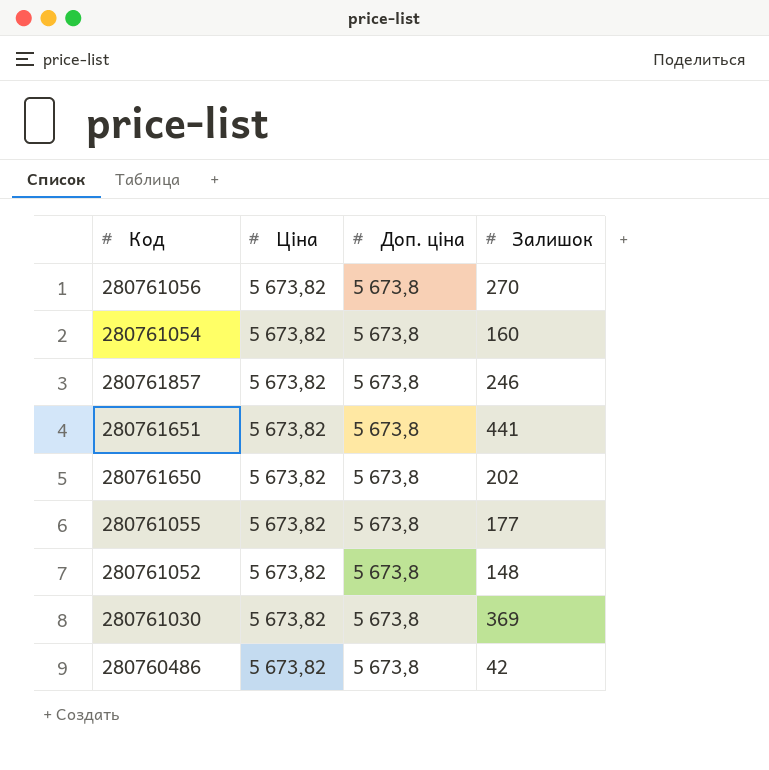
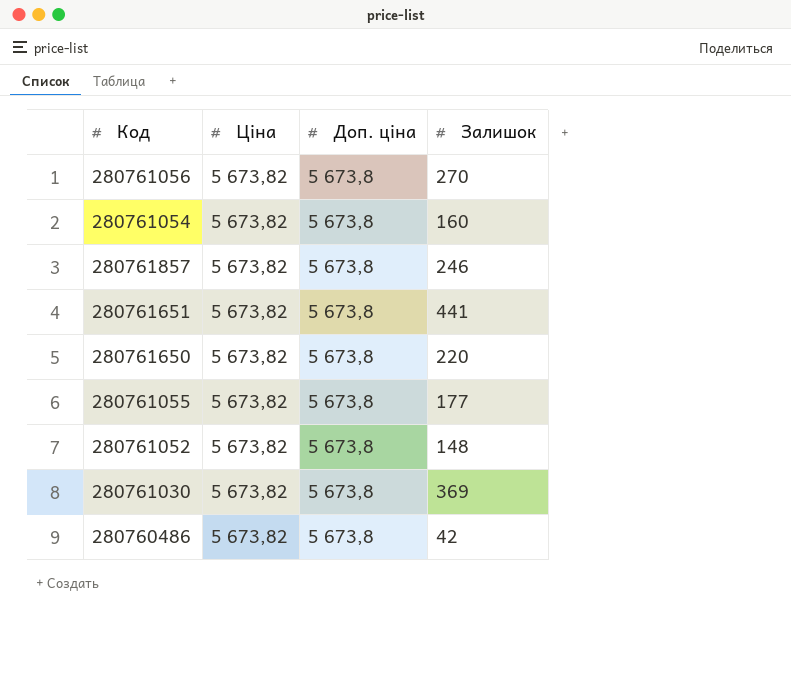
280761650 | Залишок: 202 -> 220

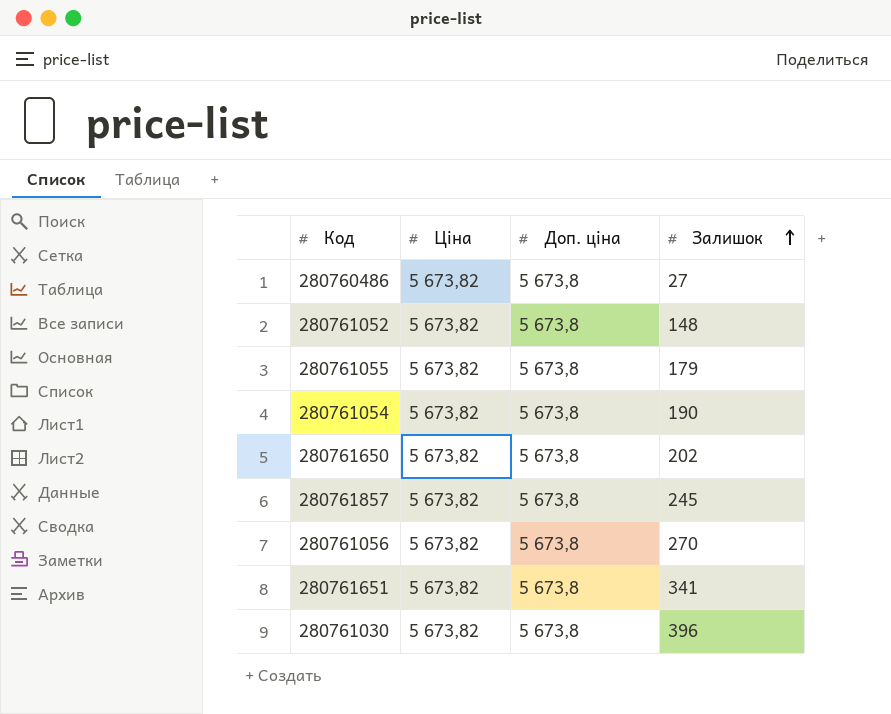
row order: none -> Залишок ascending
280760486 | Залишок: 42 -> 27
280761055 | Залишок: 177 -> 179
280761054 | Залишок: 160 -> 190
280761650 | Залишок: 220 -> 202
280761857 | Залишок: 246 -> 245
280761651 | Залишок: 441 -> 341
280761030 | Залишок: 369 -> 396

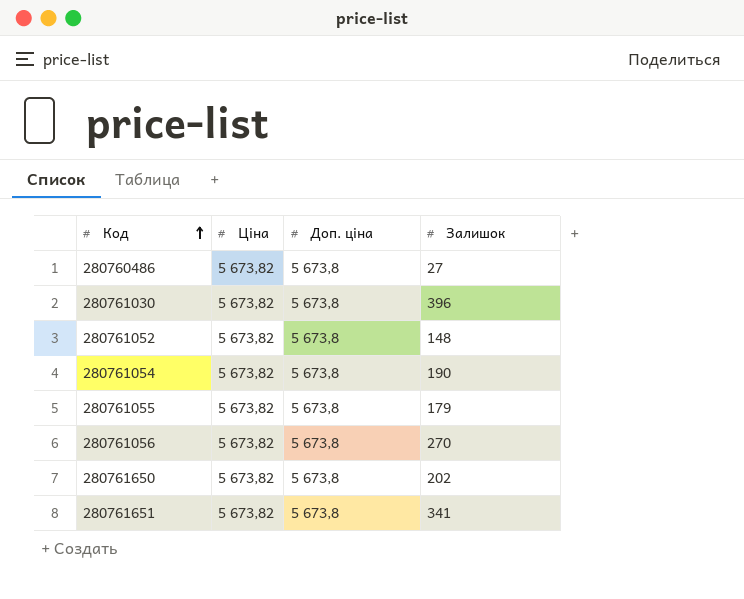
row order: Залишок ascending -> Код ascending
row 280761857: 5 673,82 | 5 673,8 | 245 -> none

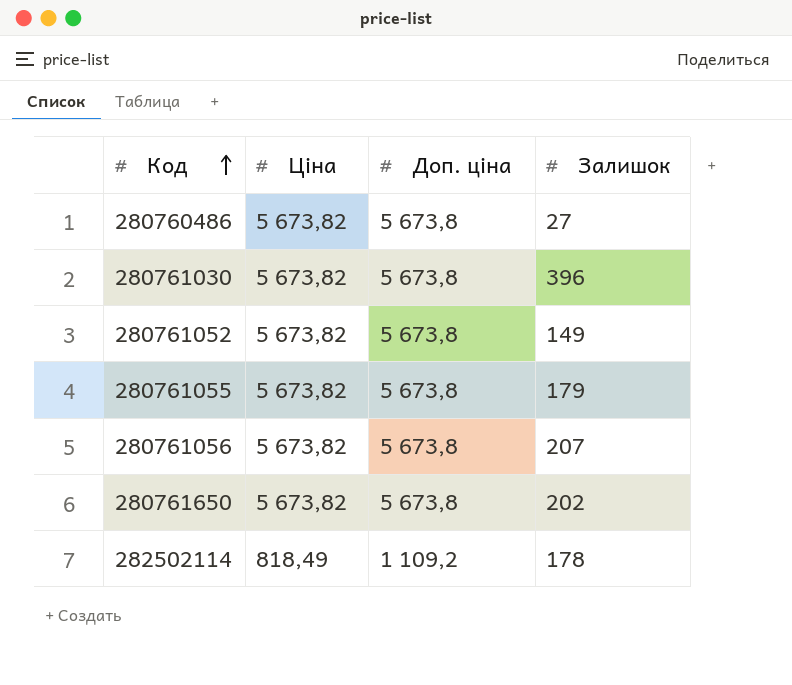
row 280761054: 5 673,82 | 5 673,8 | 190 -> none
row 280761651: 5 673,82 | 5 673,8 | 341 -> none
280761052 | Залишок: 148 -> 149
280761056 | Залишок: 270 -> 207
row 282502114: none -> 818,49 | 1 109,2 | 178

